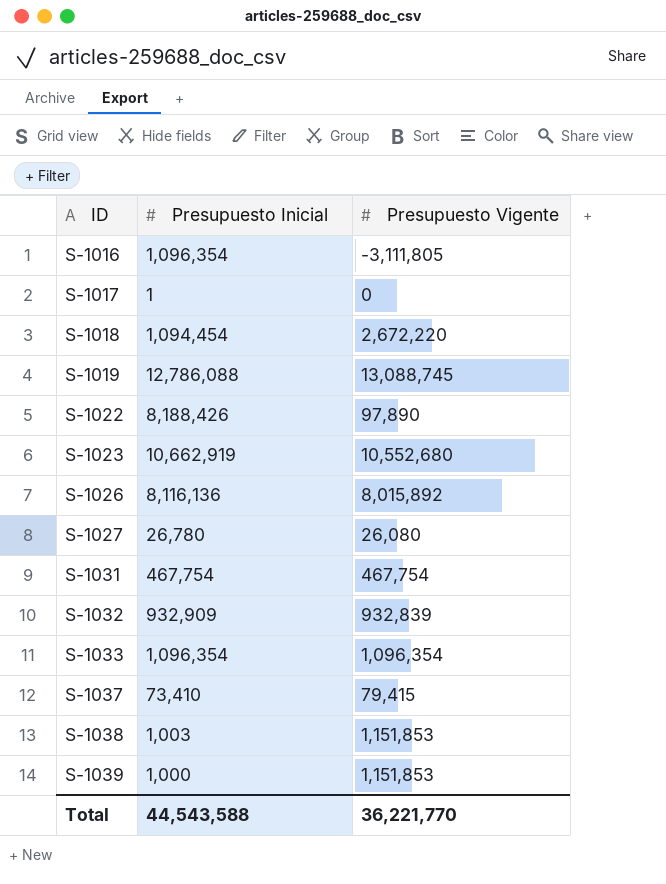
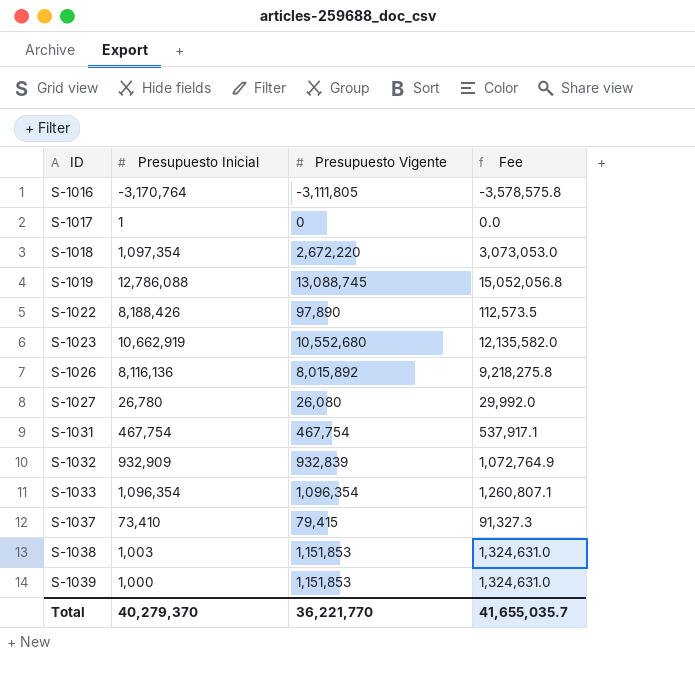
column Fee | formula: none -> [Presupuesto Vigente] * 1.15
S-1016 | Presupuesto Inicial: 1,096,354 -> -3,170,764
S-1018 | Presupuesto Inicial: 1,094,454 -> 1,097,354
Total | Presupuesto Inicial: 44,543,588 -> 40,279,370

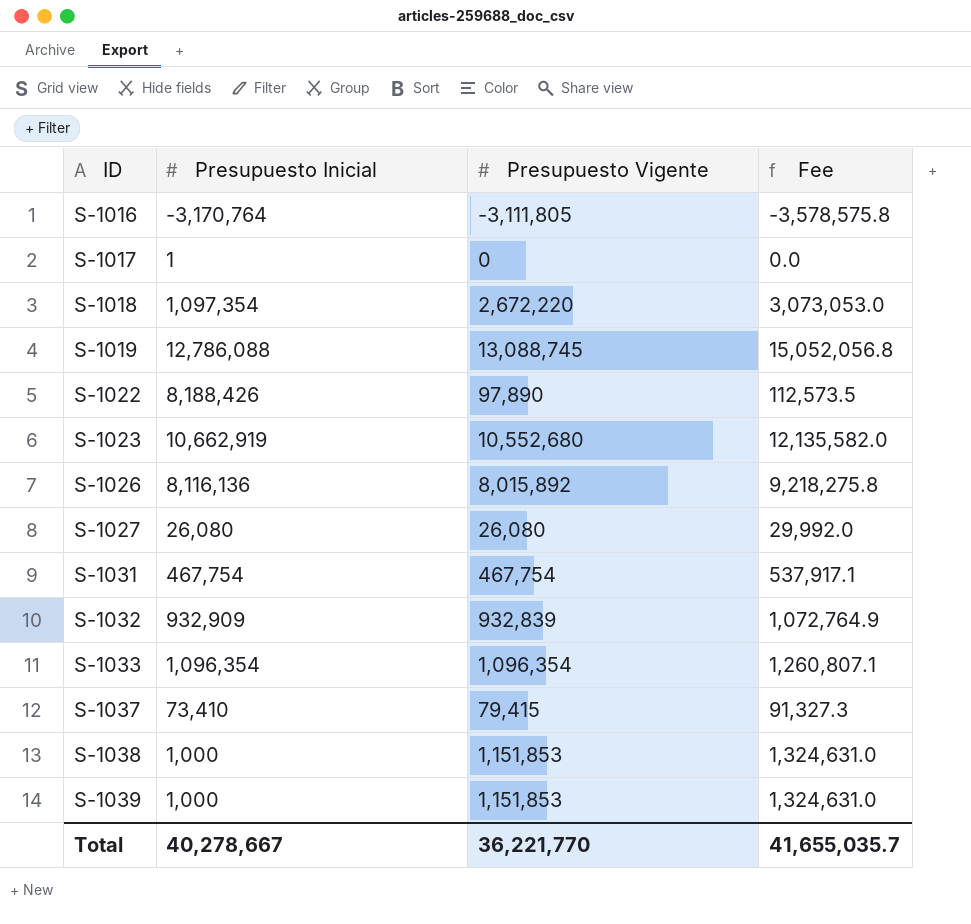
S-1027 | Presupuesto Inicial: 26,780 -> 26,080
S-1038 | Presupuesto Inicial: 1,003 -> 1,000
Total | Presupuesto Inicial: 40,279,370 -> 40,278,667

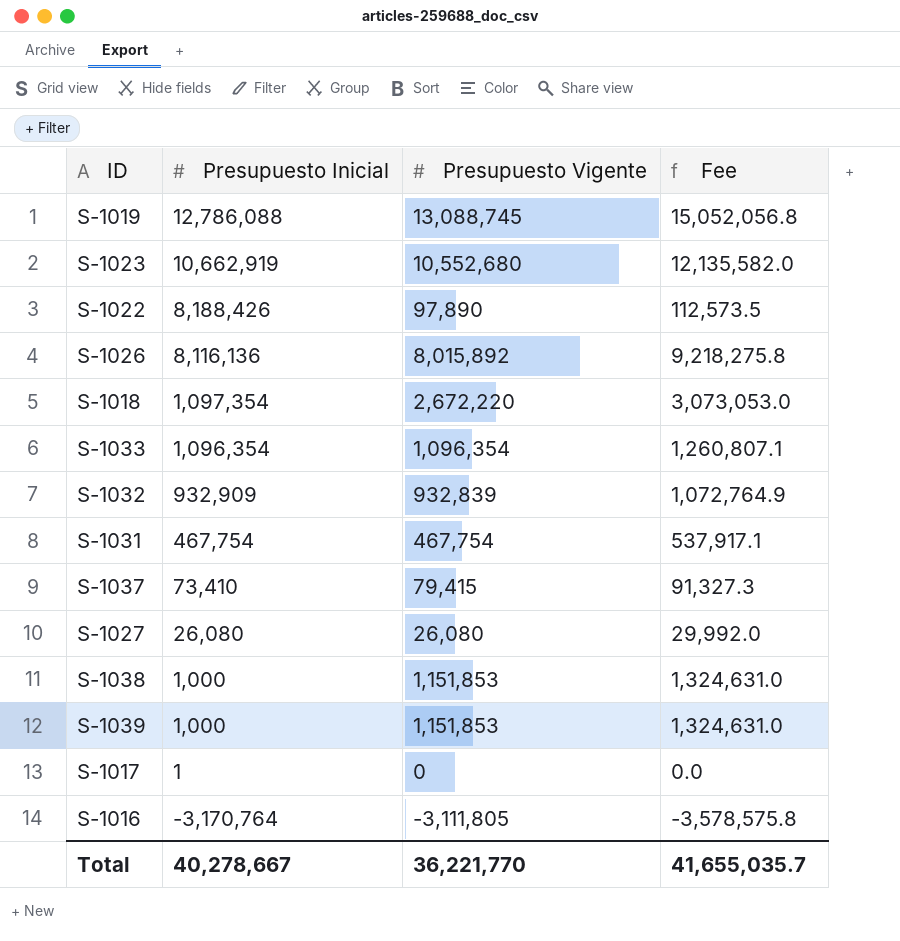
row order: ID ascending -> Presupuesto Inicial descending

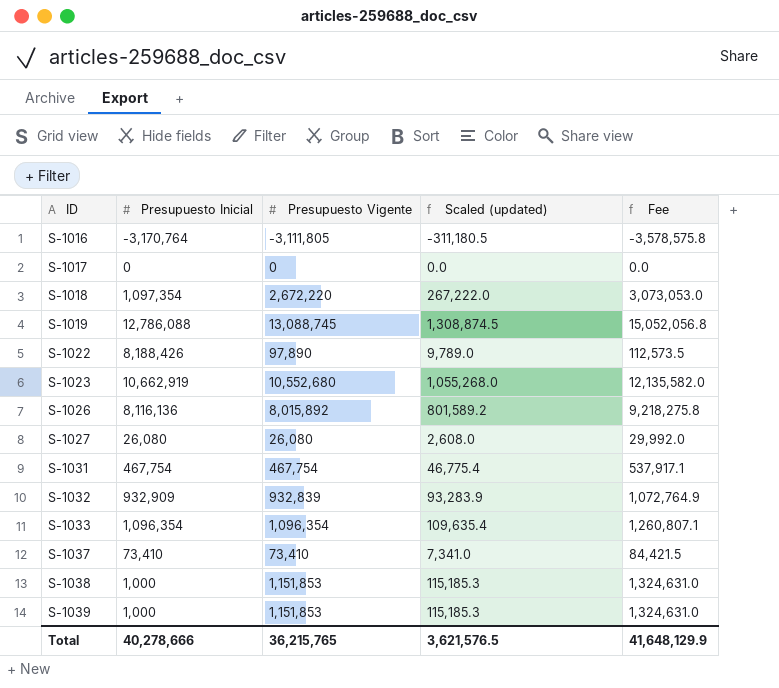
row order: Presupuesto Inicial descending -> ID ascending
column Scaled (updated) | formula: none -> [Presupuesto Vigente] * 0.1
S-1017 | Presupuesto Inicial: 1 -> 0
S-1037 | Presupuesto Vigente: 79,415 -> 73,410
S-1037 | Fee: 91,327.3 -> 84,421.5
Total | Presupuesto Inicial: 40,278,667 -> 40,278,666
Total | Presupuesto Vigente: 36,221,770 -> 36,215,765
Total | Fee: 41,655,035.7 -> 41,648,129.9

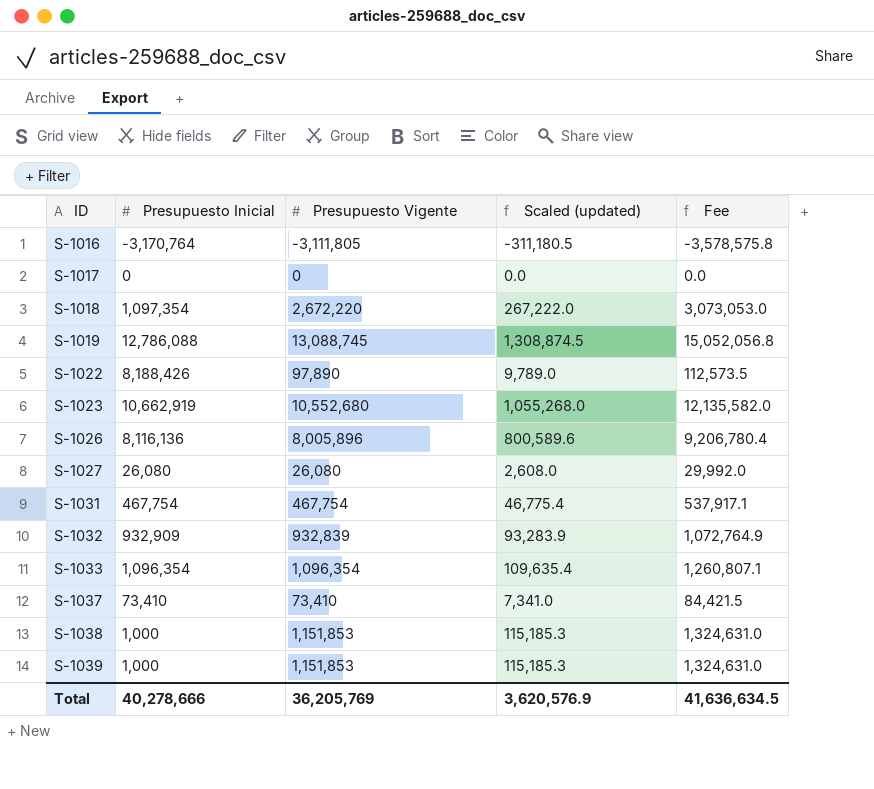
S-1026 | Presupuesto Vigente: 8,015,892 -> 8,005,896
S-1026 | Scaled (updated): 801,589.2 -> 800,589.6
S-1026 | Fee: 9,218,275.8 -> 9,206,780.4
Total | Presupuesto Vigente: 36,215,765 -> 36,205,769
Total | Scaled (updated): 3,621,576.5 -> 3,620,576.9
Total | Fee: 41,648,129.9 -> 41,636,634.5

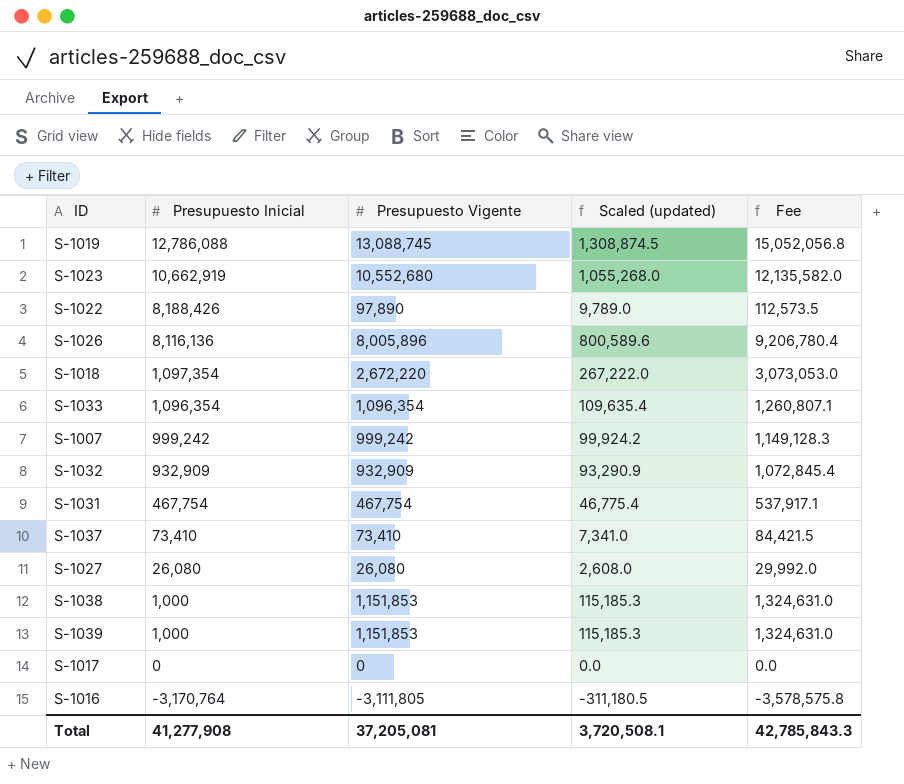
row order: ID ascending -> Presupuesto Inicial descending
row S-1007: none -> 999,242 | 999,242 | 99,924.2 | 1,149,128.3
S-1032 | Presupuesto Vigente: 932,839 -> 932,909
S-1032 | Scaled (updated): 93,283.9 -> 93,290.9
S-1032 | Fee: 1,072,764.9 -> 1,072,845.4
Total | Presupuesto Inicial: 40,278,666 -> 41,277,908
Total | Presupuesto Vigente: 36,205,769 -> 37,205,081
Total | Scaled (updated): 3,620,576.9 -> 3,720,508.1
Total | Fee: 41,636,634.5 -> 42,785,843.3

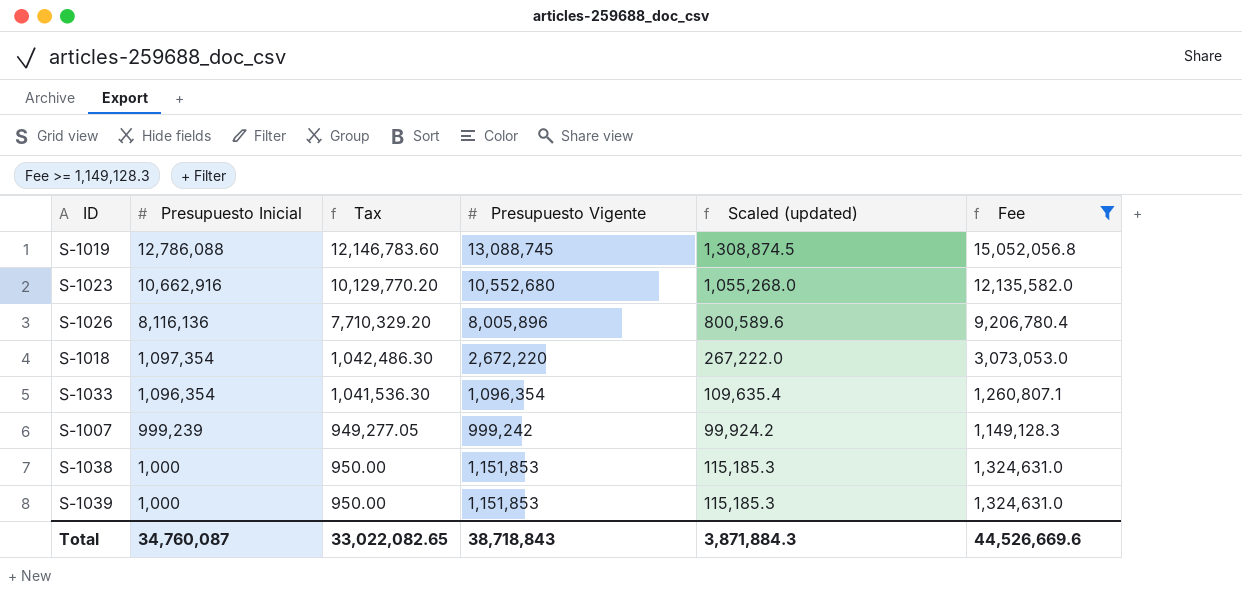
filter: none -> Fee >= 1,149,128.3
column Tax | formula: none -> [Presupuesto Inicial] * 0.95
S-1023 | Presupuesto Inicial: 10,662,919 -> 10,662,916
S-1007 | Presupuesto Inicial: 999,242 -> 999,239
Total | Presupuesto Inicial: 41,277,908 -> 34,760,087
Total | Presupuesto Vigente: 37,205,081 -> 38,718,843
Total | Scaled (updated): 3,720,508.1 -> 3,871,884.3
Total | Fee: 42,785,843.3 -> 44,526,669.6

